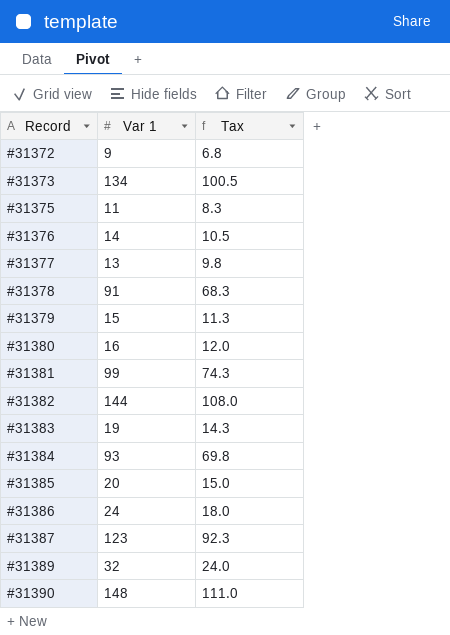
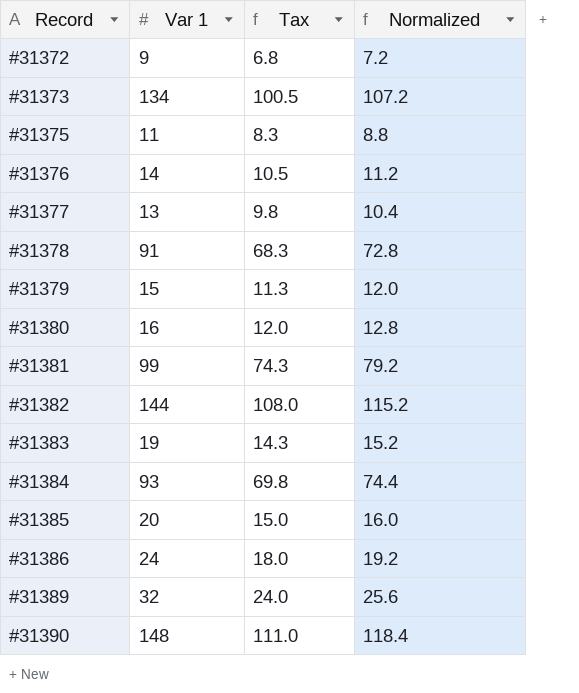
column Normalized | formula: none -> [Var 1] * 0.8
row #31387: 123 | 92.3 -> none

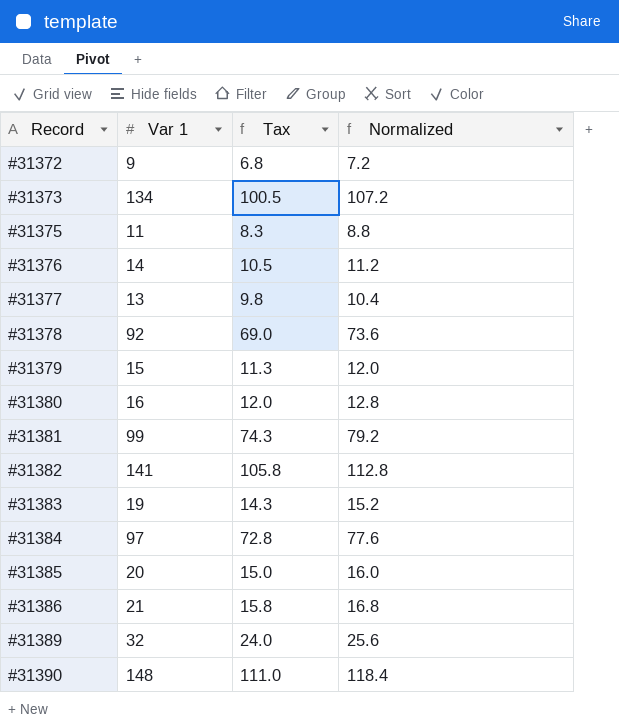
#31378 | Var 1: 91 -> 92
#31378 | Tax: 68.3 -> 69.0
#31378 | Normalized: 72.8 -> 73.6
#31382 | Var 1: 144 -> 141
#31382 | Tax: 108.0 -> 105.8
#31382 | Normalized: 115.2 -> 112.8
#31384 | Var 1: 93 -> 97
#31384 | Tax: 69.8 -> 72.8
#31384 | Normalized: 74.4 -> 77.6
#31386 | Var 1: 24 -> 21
#31386 | Tax: 18.0 -> 15.8
#31386 | Normalized: 19.2 -> 16.8

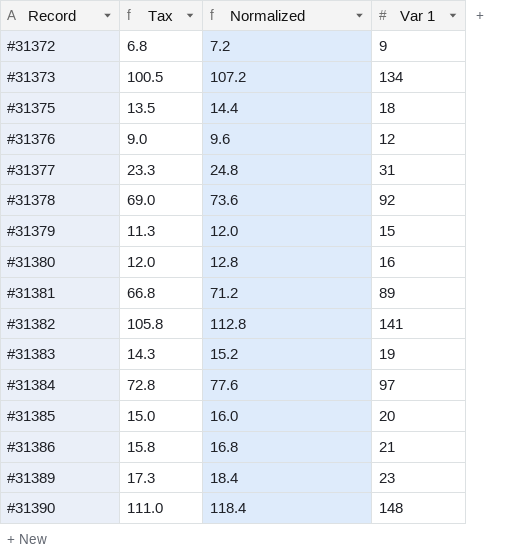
column Var 1 | position: 2 -> 4
#31375 | Tax: 8.3 -> 13.5
#31375 | Normalized: 8.8 -> 14.4
#31375 | Var 1: 11 -> 18
#31376 | Tax: 10.5 -> 9.0
#31376 | Normalized: 11.2 -> 9.6
#31376 | Var 1: 14 -> 12
#31377 | Tax: 9.8 -> 23.3
#31377 | Normalized: 10.4 -> 24.8
#31377 | Var 1: 13 -> 31
#31381 | Tax: 74.3 -> 66.8
#31381 | Normalized: 79.2 -> 71.2
#31381 | Var 1: 99 -> 89
#31389 | Tax: 24.0 -> 17.3
#31389 | Normalized: 25.6 -> 18.4
#31389 | Var 1: 32 -> 23

